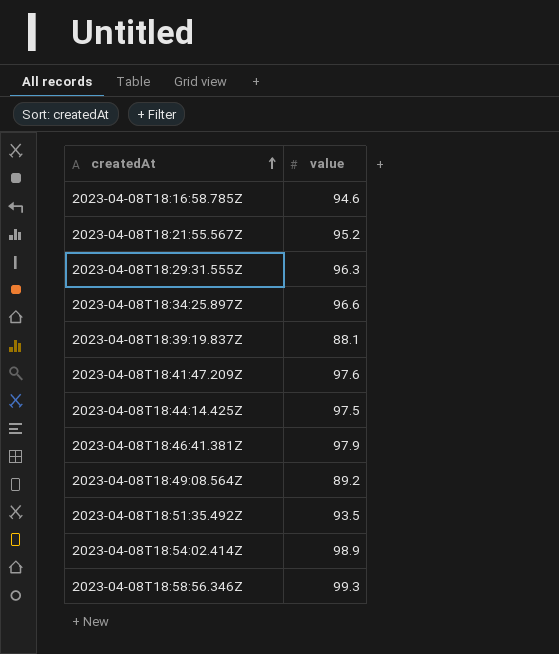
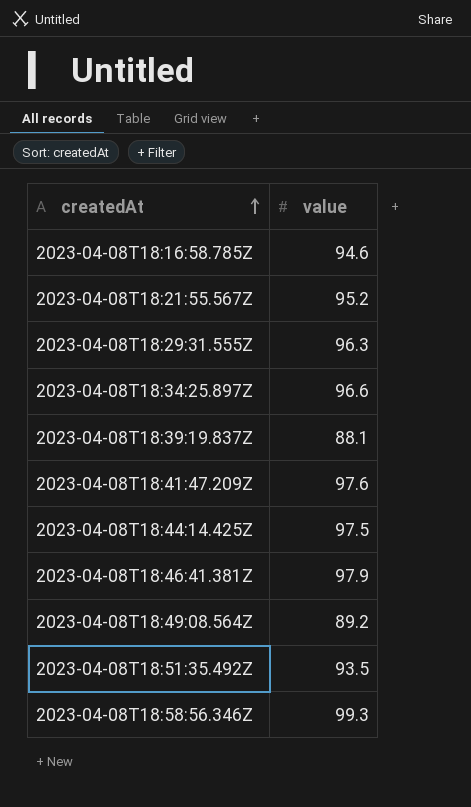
row 2023-04-08T18:54:02.414Z: 98.9 -> none

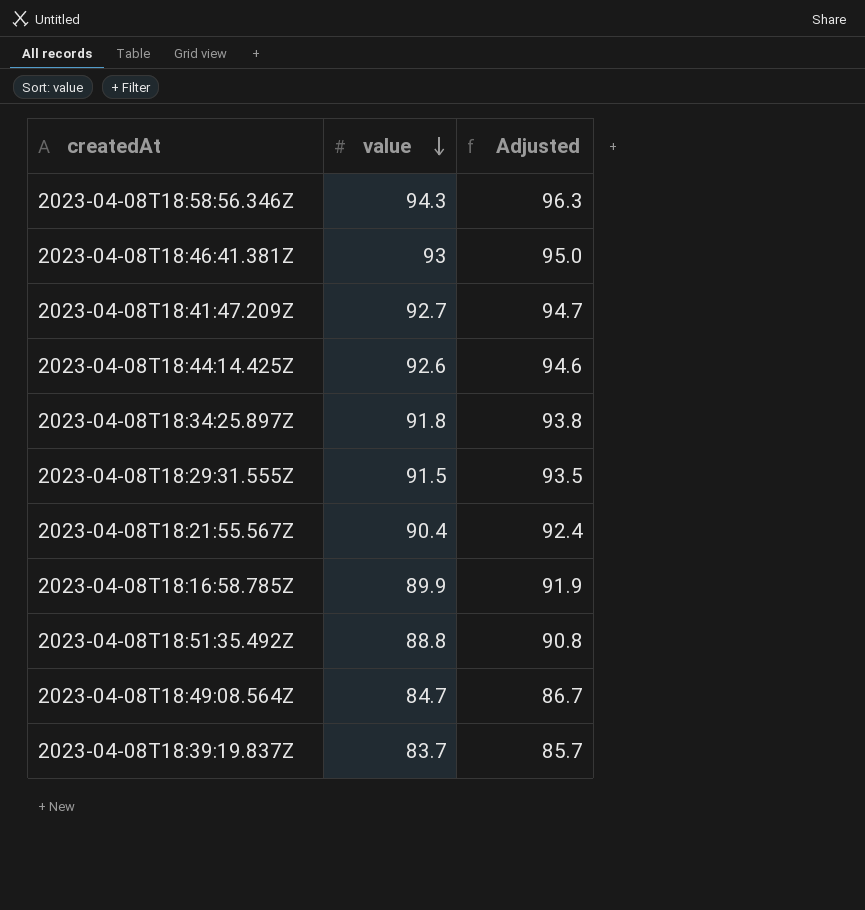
row order: createdAt ascending -> value descending
column Adjusted | formula: none -> [value] + 2
2023-04-08T18:58:56.346Z | value: 99.3 -> 94.3
2023-04-08T18:46:41.381Z | value: 97.9 -> 93
2023-04-08T18:41:47.209Z | value: 97.6 -> 92.7
2023-04-08T18:44:14.425Z | value: 97.5 -> 92.6
2023-04-08T18:34:25.897Z | value: 96.6 -> 91.8
2023-04-08T18:29:31.555Z | value: 96.3 -> 91.5
2023-04-08T18:21:55.567Z | value: 95.2 -> 90.4
2023-04-08T18:16:58.785Z | value: 94.6 -> 89.9
2023-04-08T18:51:35.492Z | value: 93.5 -> 88.8
2023-04-08T18:49:08.564Z | value: 89.2 -> 84.7
2023-04-08T18:39:19.837Z | value: 88.1 -> 83.7

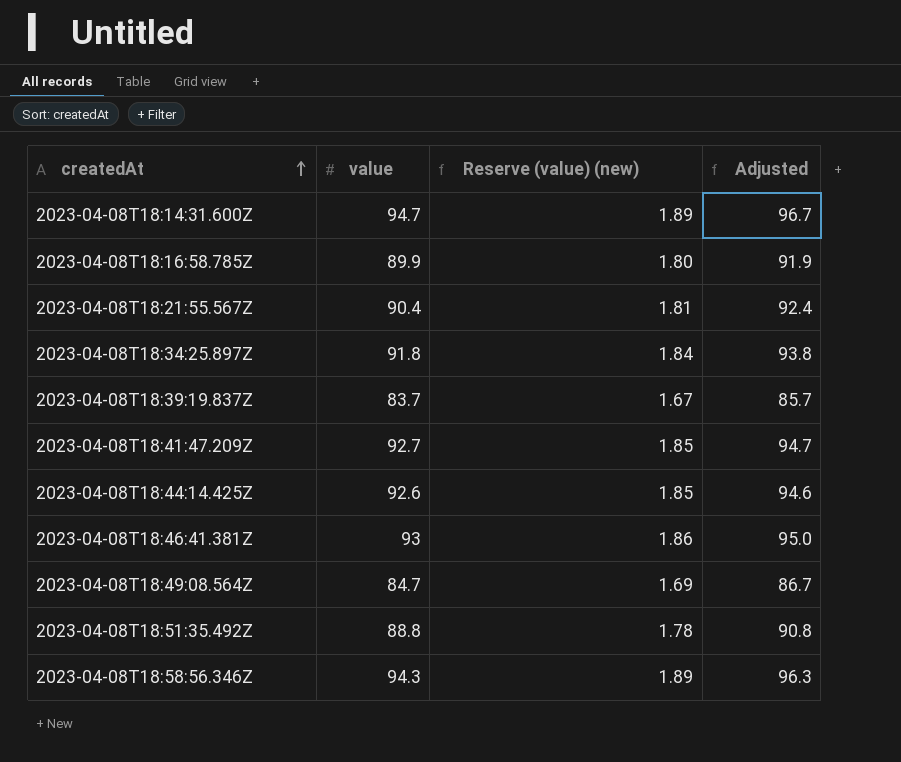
row order: value descending -> createdAt ascending
column Reserve (value) (new) | formula: none -> [value] * 0.02
row 2023-04-08T18:29:31.555Z: 91.5 | 93.5 -> none
row 2023-04-08T18:14:31.600Z: none -> 94.7 | 1.89 | 96.7

